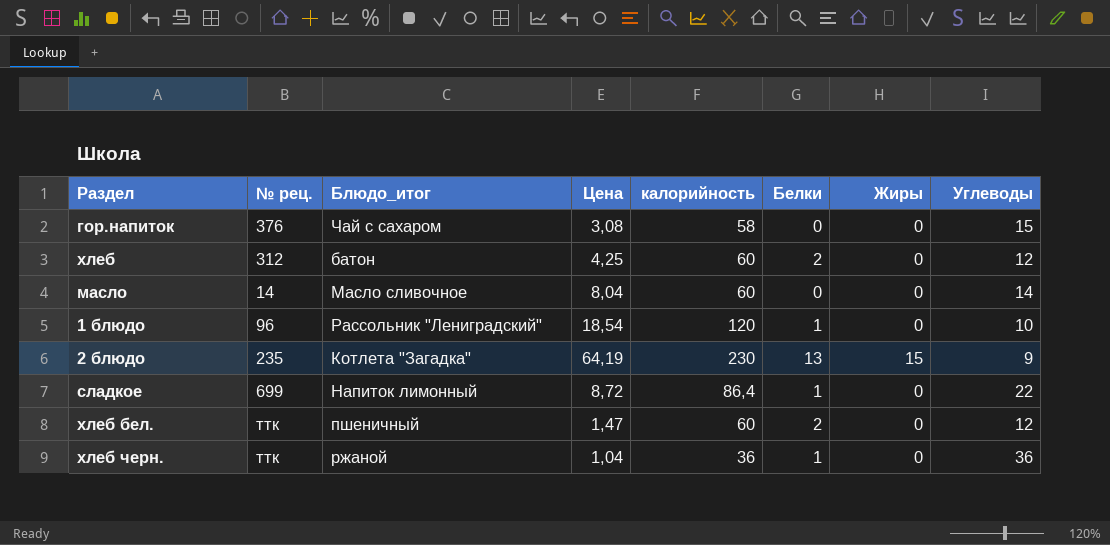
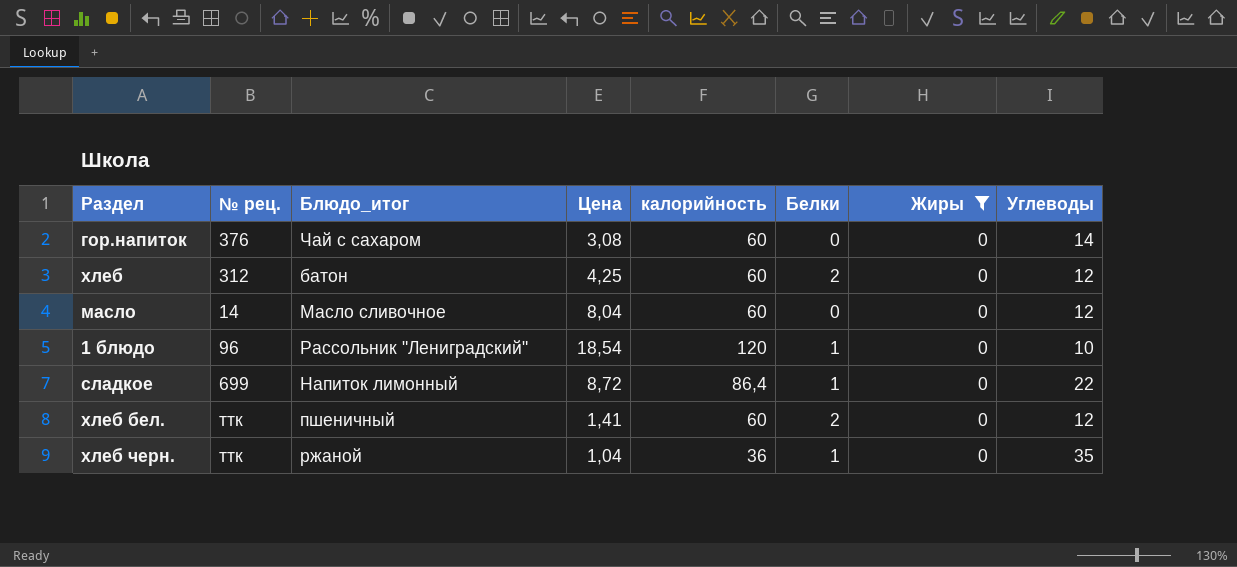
filter: none -> Жиры = 0
гор.напиток | калорийность: 58 -> 60
гор.напиток | Углеводы: 15 -> 14
масло | Углеводы: 14 -> 12
хлеб бел. | Цена: 1,47 -> 1,41
хлеб черн. | Углеводы: 36 -> 35

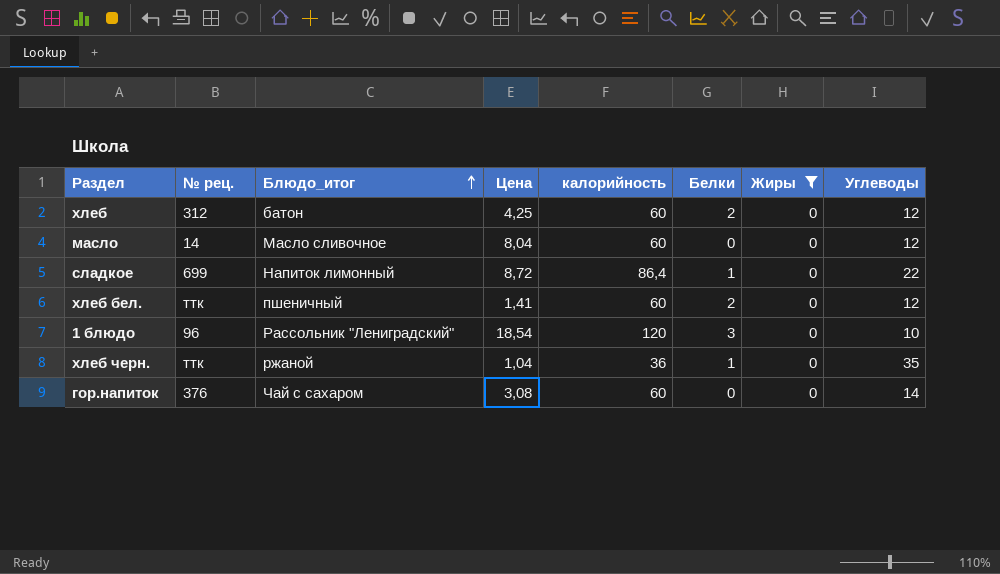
row order: none -> Блюдо_итог ascending
1 блюдо | Белки: 1 -> 3

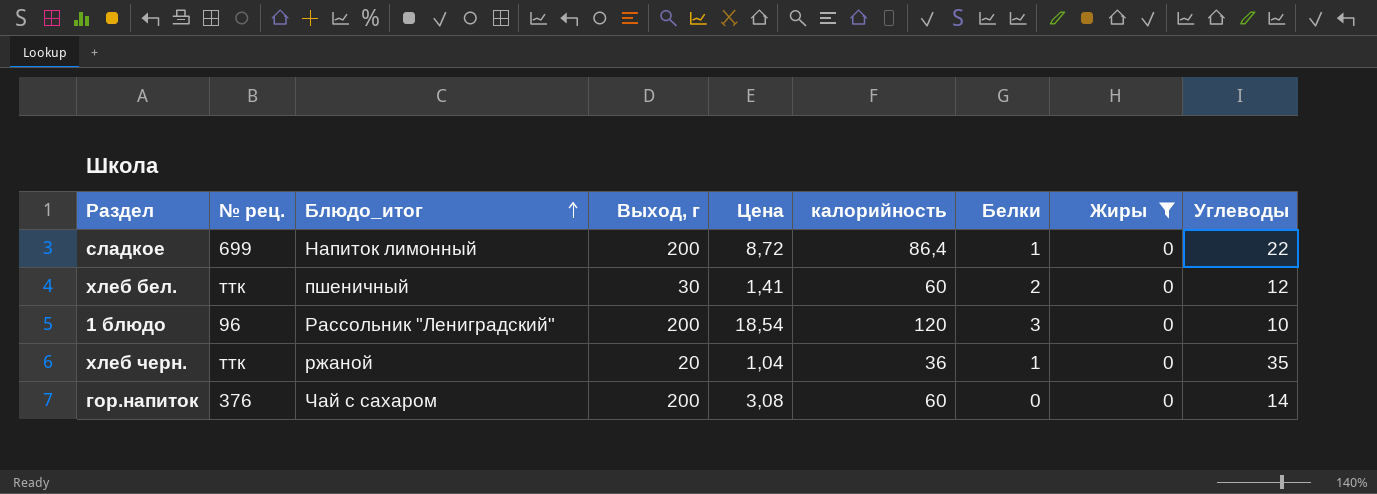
column Выход, г | position: none -> 4
row хлеб: 312 | батон | 4,25 | 60 | 2 | 0 | 12 -> none
row масло: 14 | Масло сливочное | 8,04 | 60 | 0 | 0 | 12 -> none

